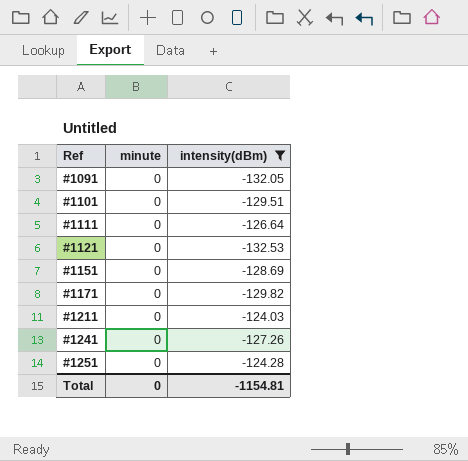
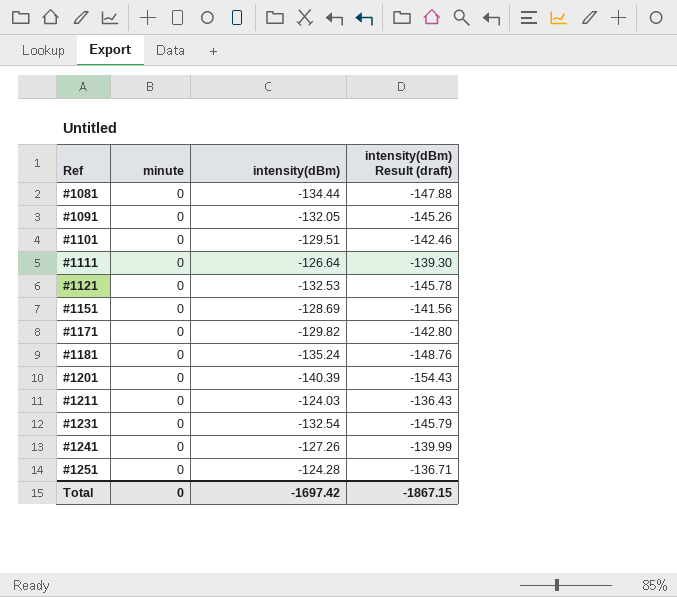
filter: intensity(dBm) >= -132.53 -> none
column intensity(dBm) Result (draft) | formula: none -> [intensity(dBm)] * 1.1
Total | intensity(dBm): -1154.81 -> -1697.42

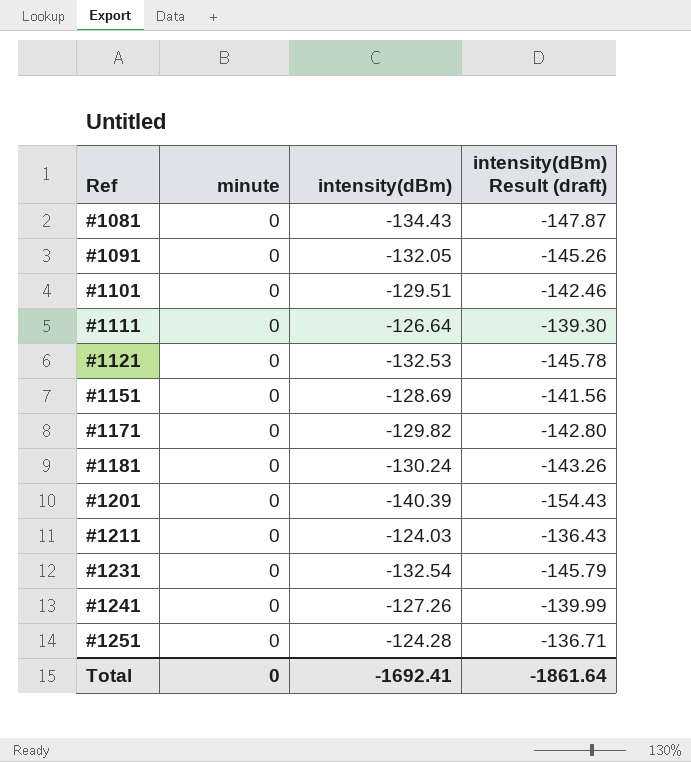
#1081 | intensity(dBm): -134.44 -> -134.43
#1081 | intensity(dBm) Result (draft): -147.88 -> -147.87
#1181 | intensity(dBm): -135.24 -> -130.24
#1181 | intensity(dBm) Result (draft): -148.76 -> -143.26
Total | intensity(dBm): -1697.42 -> -1692.41
Total | intensity(dBm) Result (draft): -1867.15 -> -1861.64

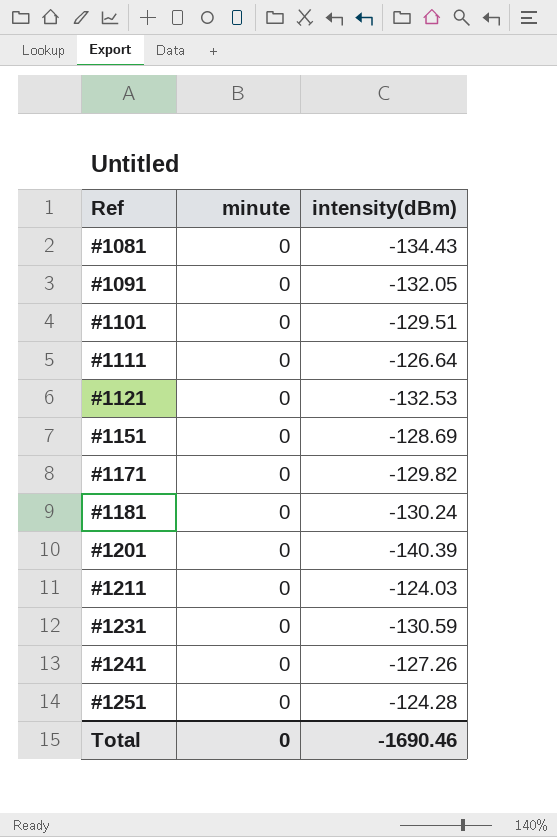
column intensity(dBm) Result (draft) | formula: [intensity(dBm)] * 1.1 -> none
#1231 | intensity(dBm): -132.54 -> -130.59
Total | intensity(dBm): -1692.41 -> -1690.46

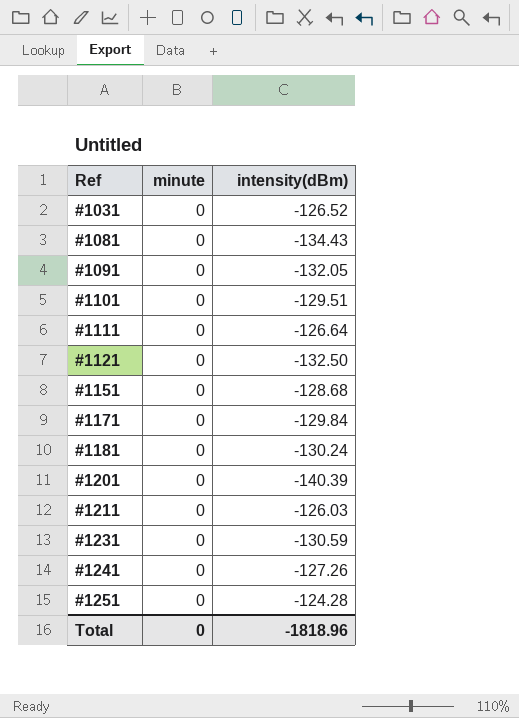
row #1031: none -> 0 | -126.52
#1121 | intensity(dBm): -132.53 -> -132.50
#1151 | intensity(dBm): -128.69 -> -128.68
#1171 | intensity(dBm): -129.82 -> -129.84
#1211 | intensity(dBm): -124.03 -> -126.03
Total | intensity(dBm): -1690.46 -> -1818.96

